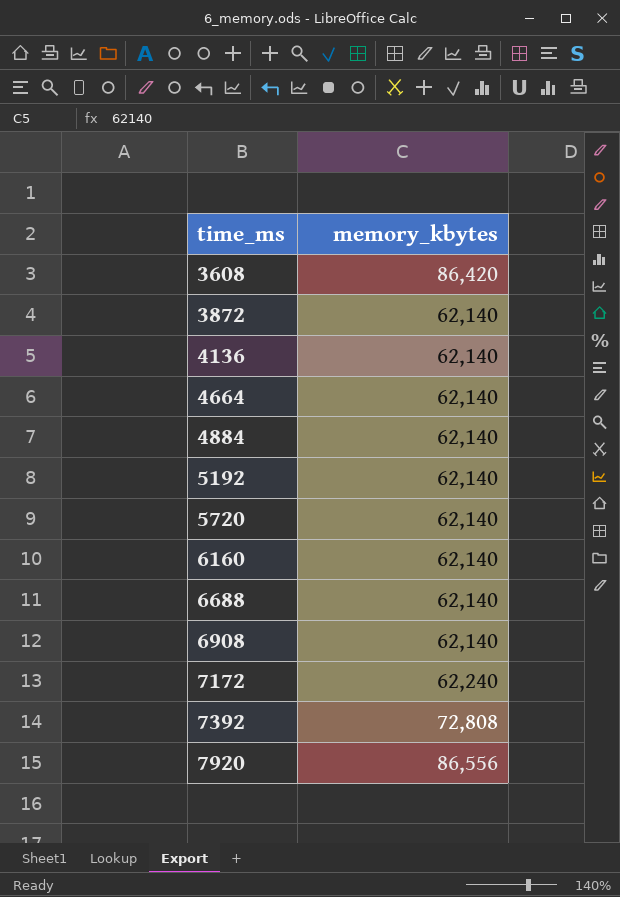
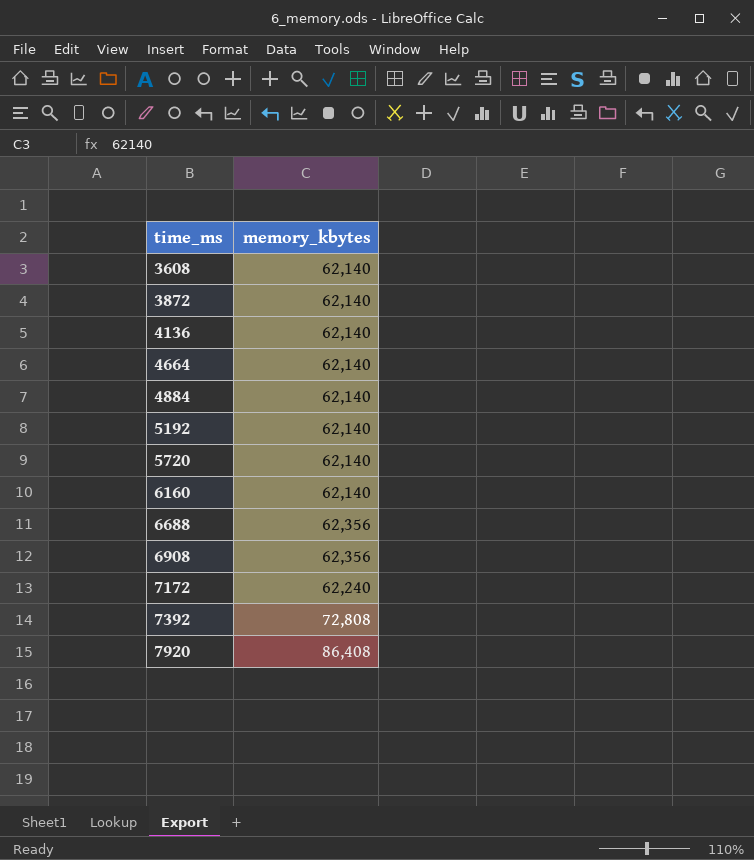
3608 | memory_kbytes: 86,420 -> 62,140
6688 | memory_kbytes: 62,140 -> 62,356
6908 | memory_kbytes: 62,140 -> 62,356
7920 | memory_kbytes: 86,556 -> 86,408

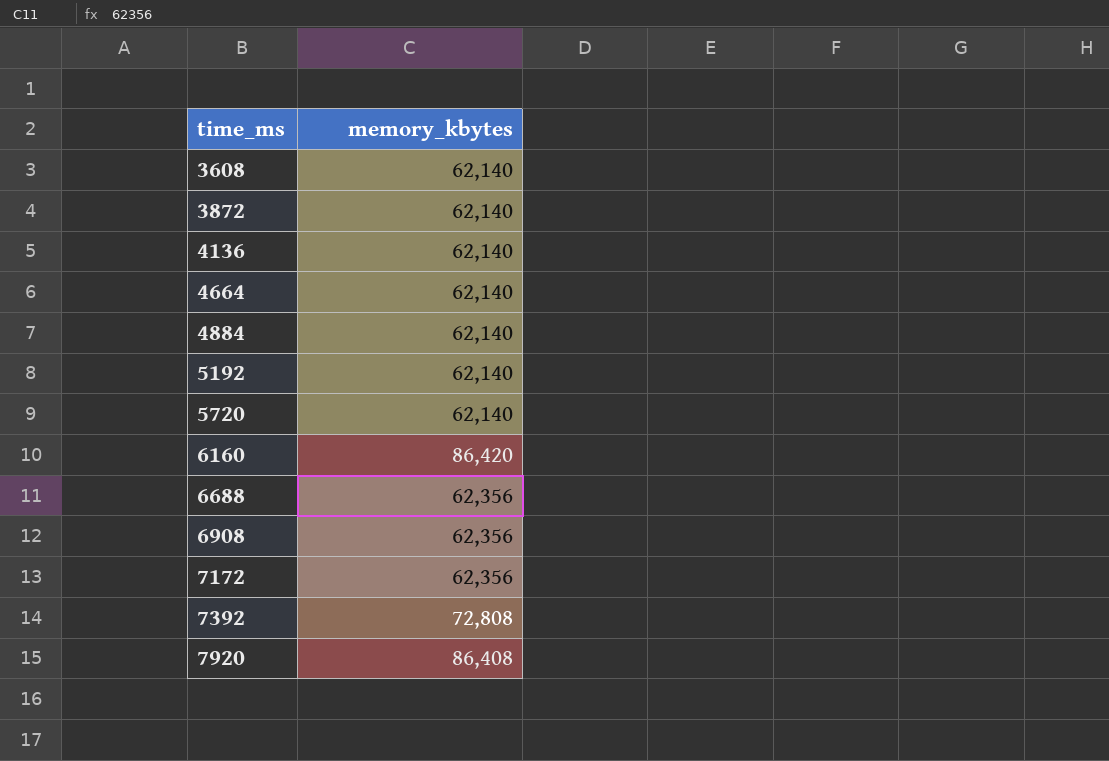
6160 | memory_kbytes: 62,140 -> 86,420
7172 | memory_kbytes: 62,240 -> 62,356

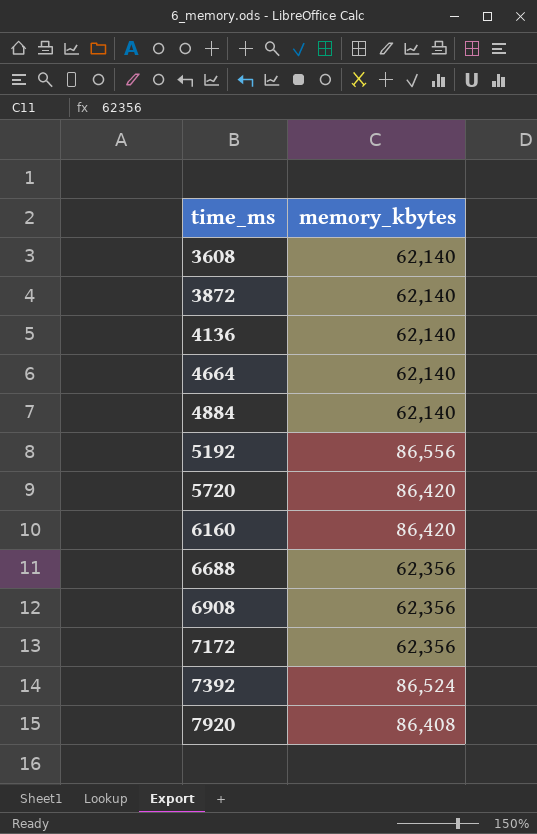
5192 | memory_kbytes: 62,140 -> 86,556
5720 | memory_kbytes: 62,140 -> 86,420
7392 | memory_kbytes: 72,808 -> 86,524

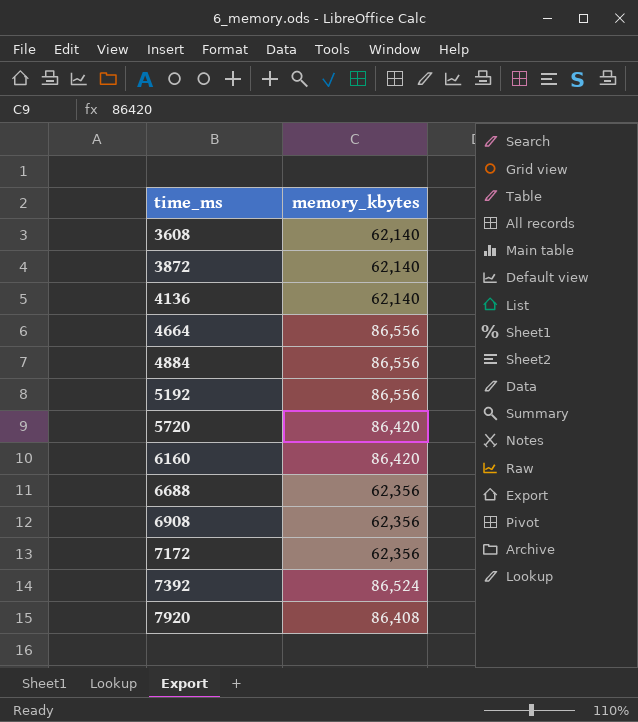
4664 | memory_kbytes: 62,140 -> 86,556
4884 | memory_kbytes: 62,140 -> 86,556

